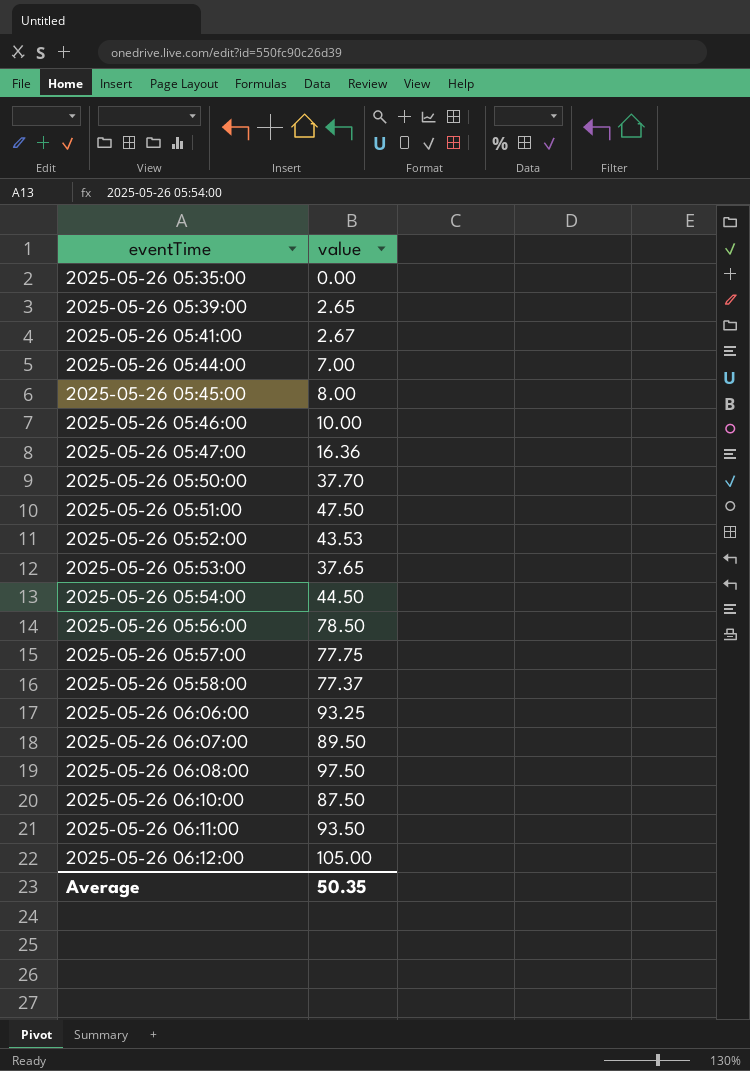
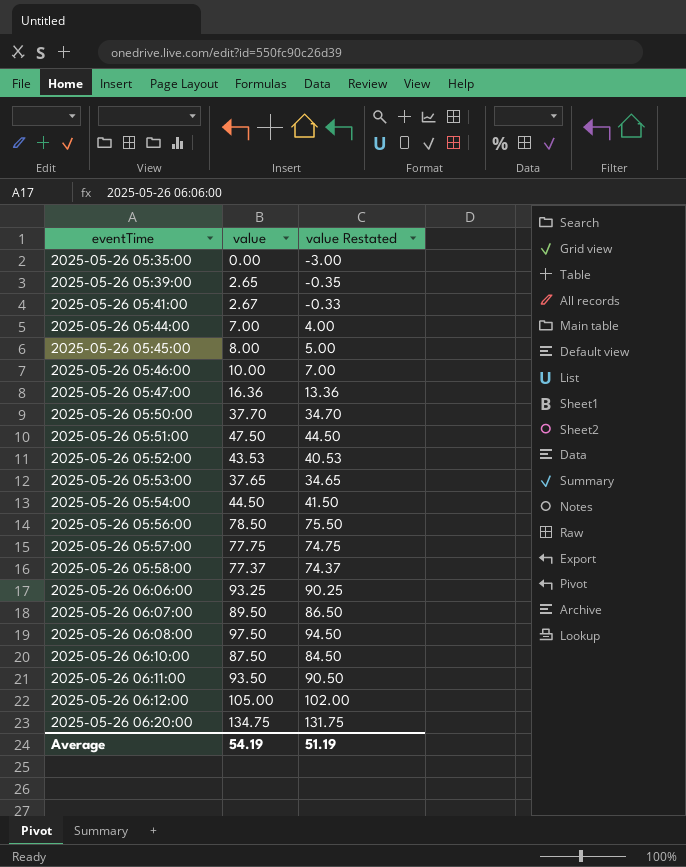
column value Restated | formula: none -> [value] - 3
row 2025-05-26 06:20:00: none -> 134.75 | 131.75
Average | value: 50.35 -> 54.19

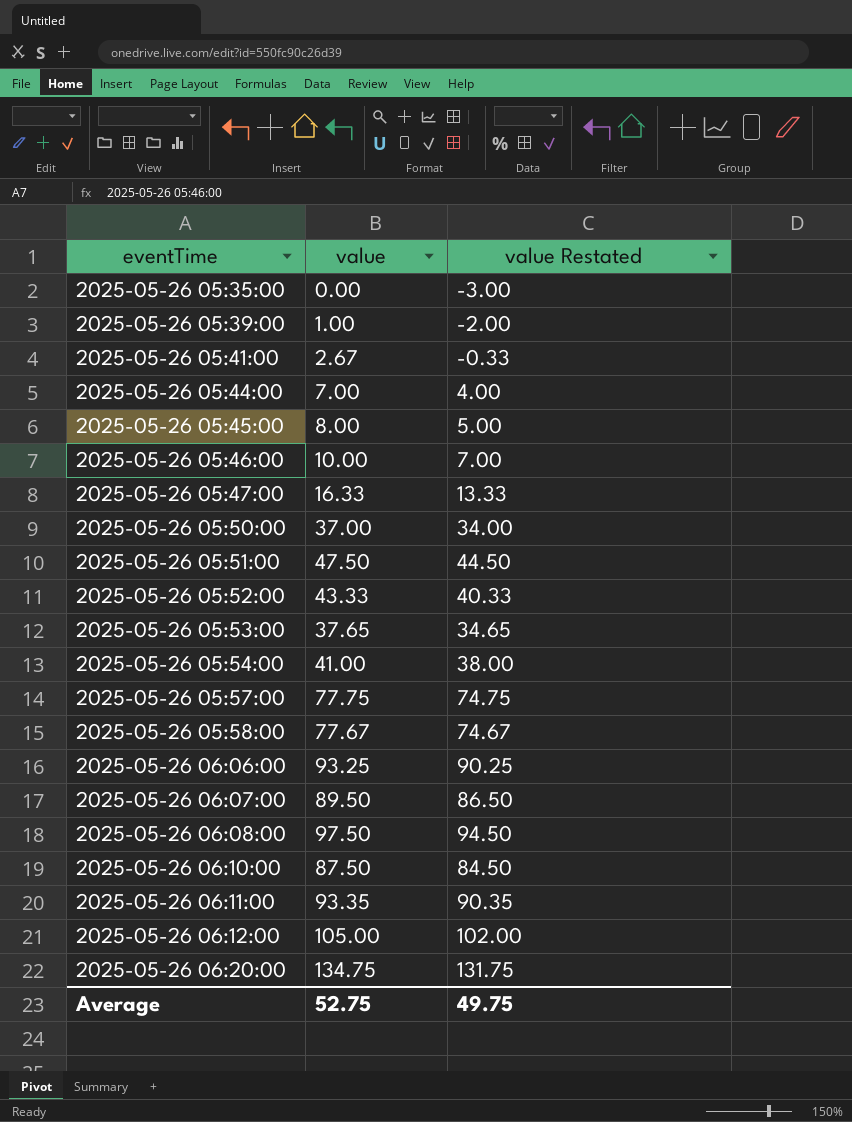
row 2025-05-26 05:56:00: 78.50 | 75.50 -> none
2025-05-26 05:39:00 | value: 2.65 -> 1.00
2025-05-26 05:39:00 | value Restated: -0.35 -> -2.00
2025-05-26 05:47:00 | value: 16.36 -> 16.33
2025-05-26 05:47:00 | value Restated: 13.36 -> 13.33
2025-05-26 05:50:00 | value: 37.70 -> 37.00
2025-05-26 05:50:00 | value Restated: 34.70 -> 34.00
2025-05-26 05:52:00 | value: 43.53 -> 43.33
2025-05-26 05:52:00 | value Restated: 40.53 -> 40.33
2025-05-26 05:54:00 | value: 44.50 -> 41.00
2025-05-26 05:54:00 | value Restated: 41.50 -> 38.00
2025-05-26 05:58:00 | value: 77.37 -> 77.67
2025-05-26 05:58:00 | value Restated: 74.37 -> 74.67
2025-05-26 06:11:00 | value: 93.50 -> 93.35
2025-05-26 06:11:00 | value Restated: 90.50 -> 90.35
Average | value: 54.19 -> 52.75
Average | value Restated: 51.19 -> 49.75

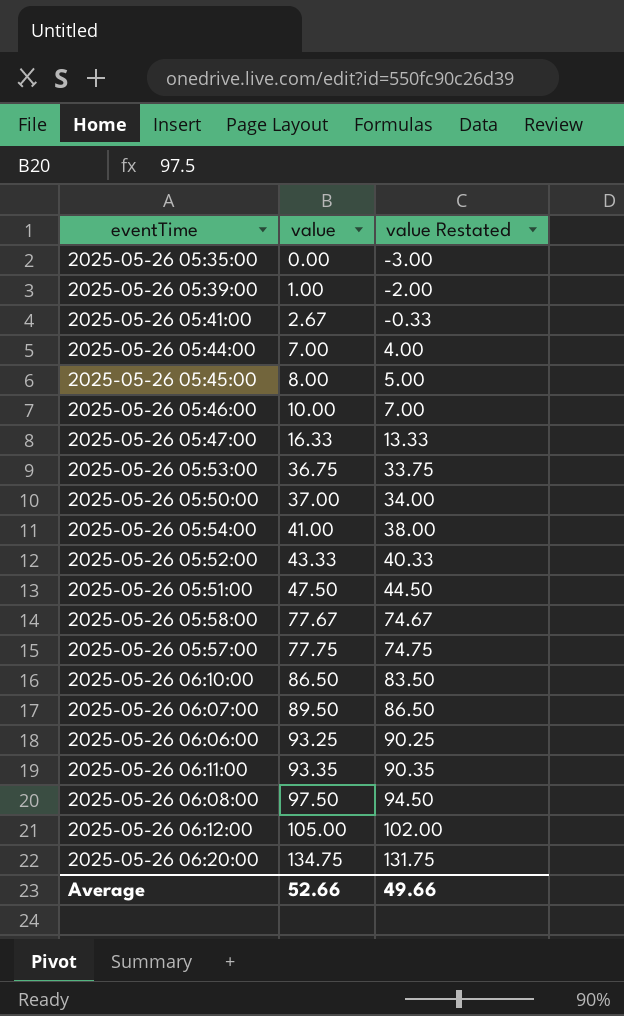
row order: eventTime ascending -> value ascending
2025-05-26 05:53:00 | value: 37.65 -> 36.75
2025-05-26 05:53:00 | value Restated: 34.65 -> 33.75
2025-05-26 06:10:00 | value: 87.50 -> 86.50
2025-05-26 06:10:00 | value Restated: 84.50 -> 83.50
Average | value: 52.75 -> 52.66
Average | value Restated: 49.75 -> 49.66

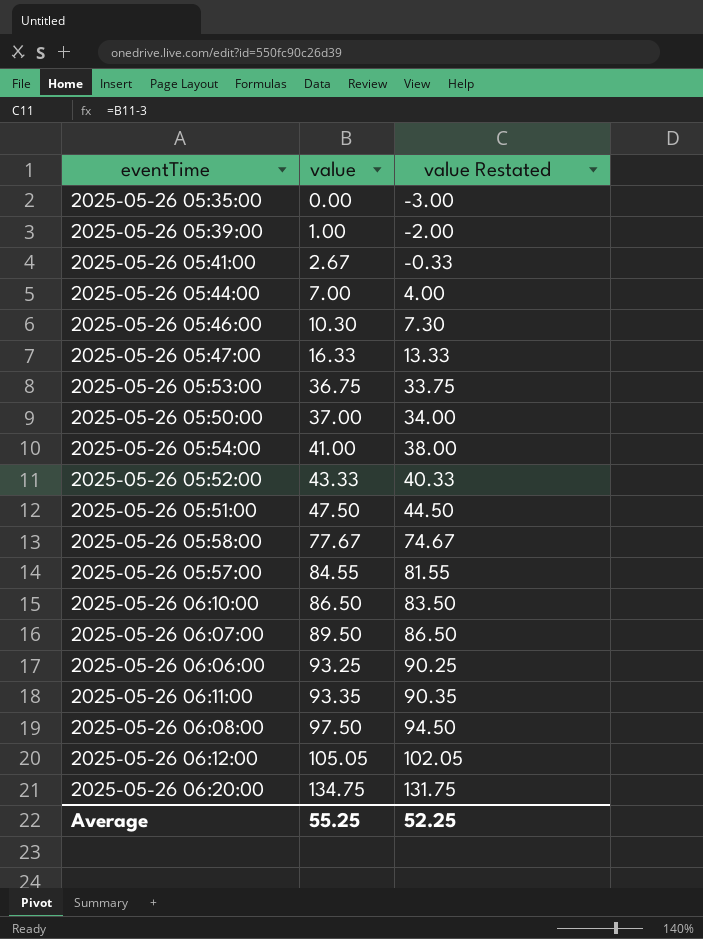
row 2025-05-26 05:45:00: 8.00 | 5.00 -> none
2025-05-26 05:46:00 | value: 10.00 -> 10.30
2025-05-26 05:46:00 | value Restated: 7.00 -> 7.30
2025-05-26 05:57:00 | value: 77.75 -> 84.55
2025-05-26 05:57:00 | value Restated: 74.75 -> 81.55
2025-05-26 06:12:00 | value: 105.00 -> 105.05
2025-05-26 06:12:00 | value Restated: 102.00 -> 102.05
Average | value: 52.66 -> 55.25
Average | value Restated: 49.66 -> 52.25

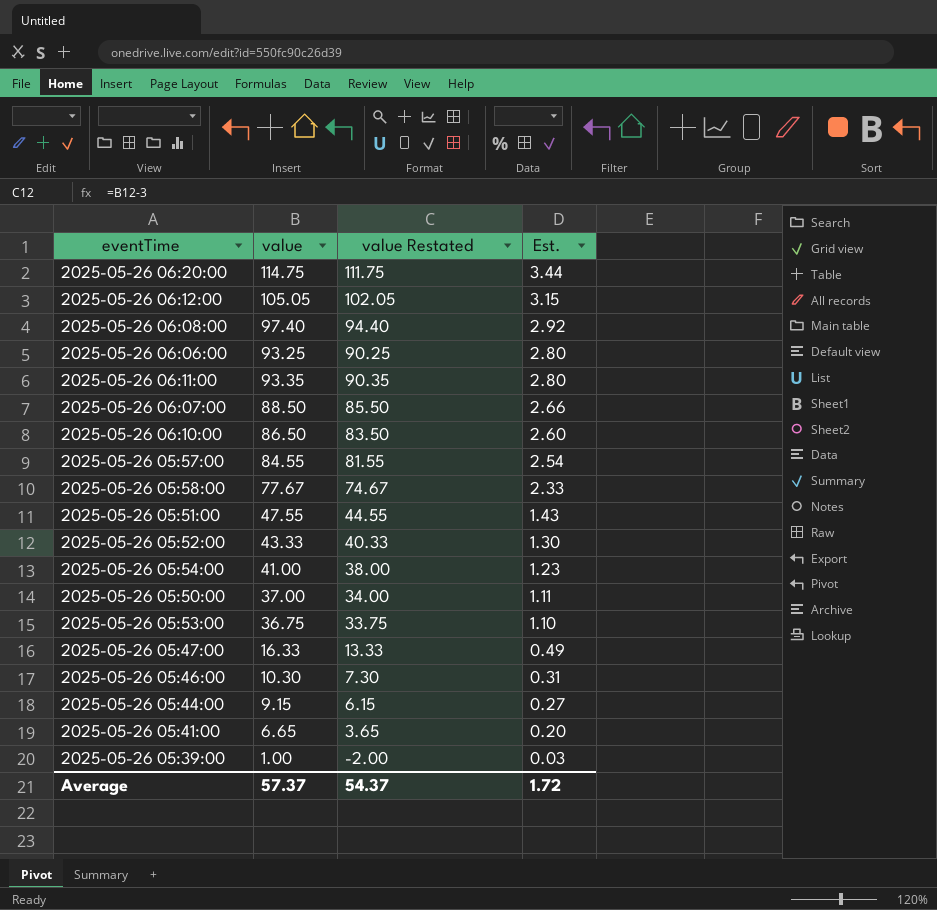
row order: value ascending -> Est. descending
column Est. | formula: none -> [value] * 0.03
row 2025-05-26 05:35:00: 0.00 | -3.00 -> none
2025-05-26 06:20:00 | value: 134.75 -> 114.75
2025-05-26 06:20:00 | value Restated: 131.75 -> 111.75
2025-05-26 06:08:00 | value: 97.50 -> 97.40
2025-05-26 06:08:00 | value Restated: 94.50 -> 94.40
2025-05-26 06:07:00 | value: 89.50 -> 88.50
2025-05-26 06:07:00 | value Restated: 86.50 -> 85.50
2025-05-26 05:51:00 | value: 47.50 -> 47.55
2025-05-26 05:51:00 | value Restated: 44.50 -> 44.55
2025-05-26 05:44:00 | value: 7.00 -> 9.15
2025-05-26 05:44:00 | value Restated: 4.00 -> 6.15
2025-05-26 05:41:00 | value: 2.67 -> 6.65
2025-05-26 05:41:00 | value Restated: -0.33 -> 3.65
Average | value: 55.25 -> 57.37
Average | value Restated: 52.25 -> 54.37

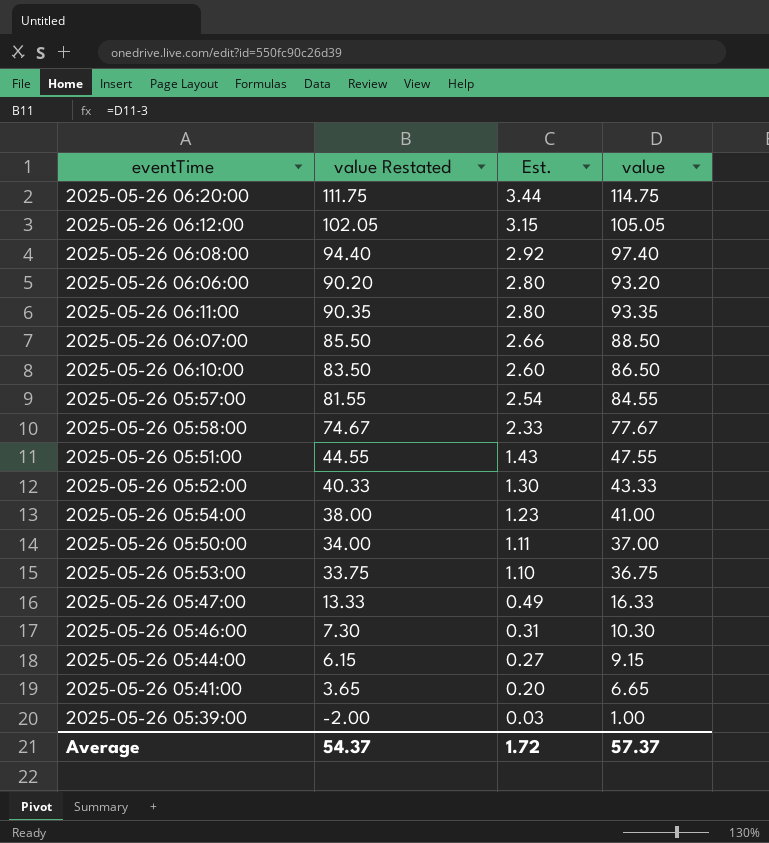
column value | position: 2 -> 4
2025-05-26 06:06:00 | value Restated: 90.25 -> 90.20
2025-05-26 06:06:00 | value: 93.25 -> 93.20

